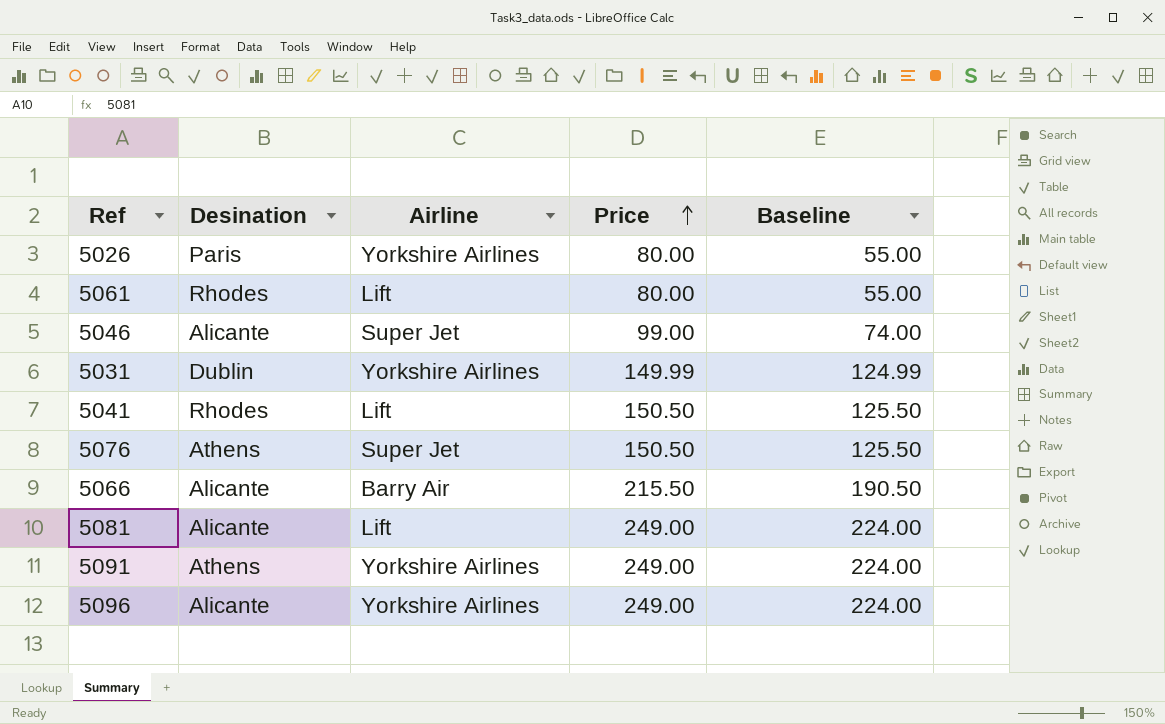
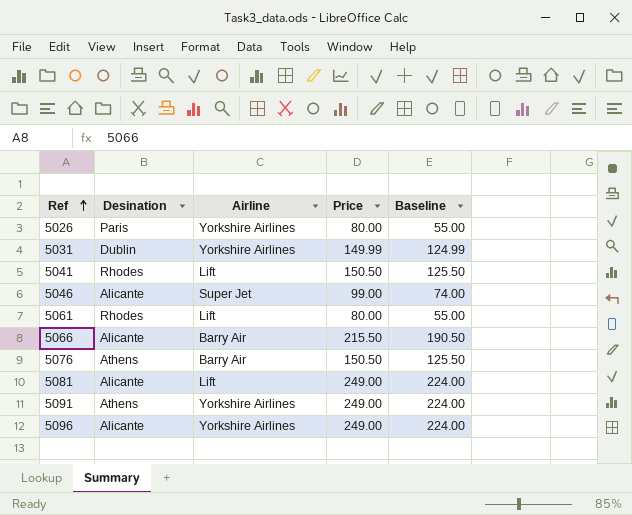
row order: Price ascending -> Ref ascending
5076 | Airline: Super Jet -> Barry Air

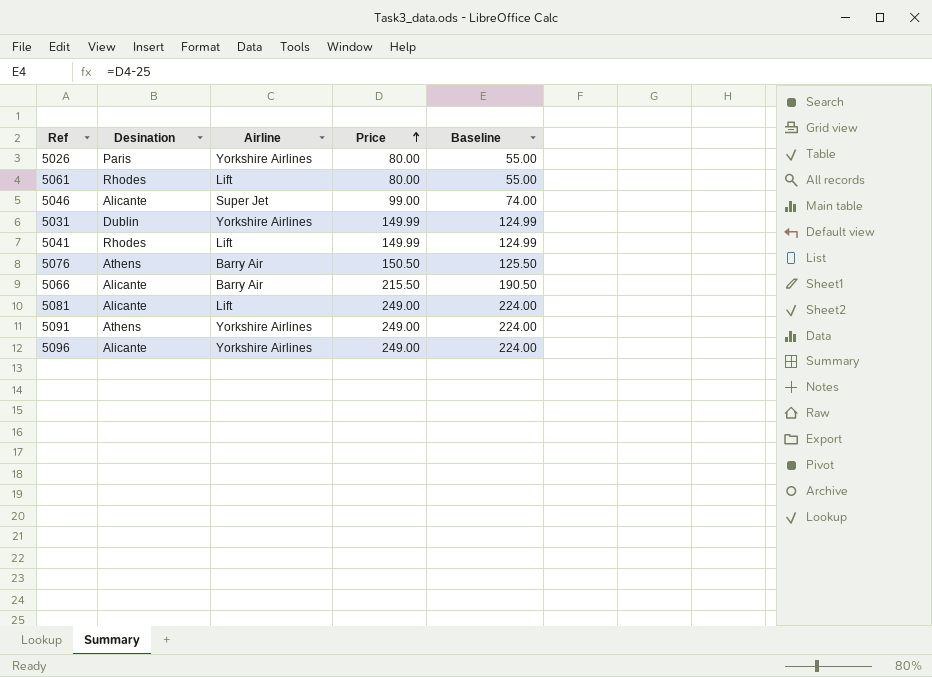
row order: Ref ascending -> Price ascending
5041 | Price: 150.50 -> 149.99
5041 | Baseline: 125.50 -> 124.99

